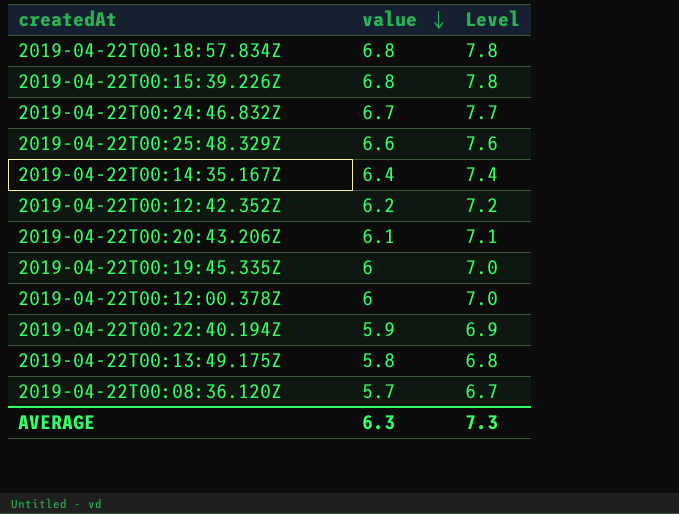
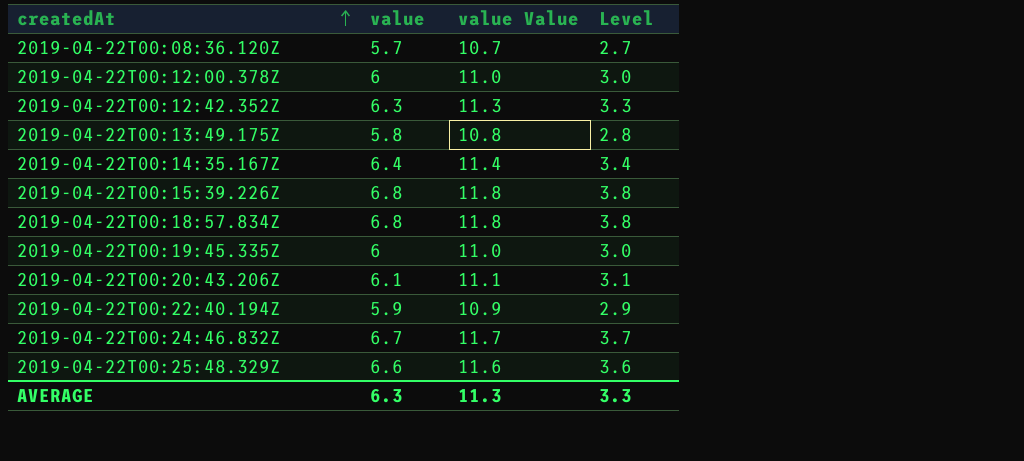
row order: value descending -> createdAt ascending
column value Value | formula: none -> [value] + 5
column Level | formula: [value] + 1 -> [value] - 3
2019-04-22T00:12:42.352Z | value: 6.2 -> 6.3
AVERAGE | Level: 7.3 -> 3.3

